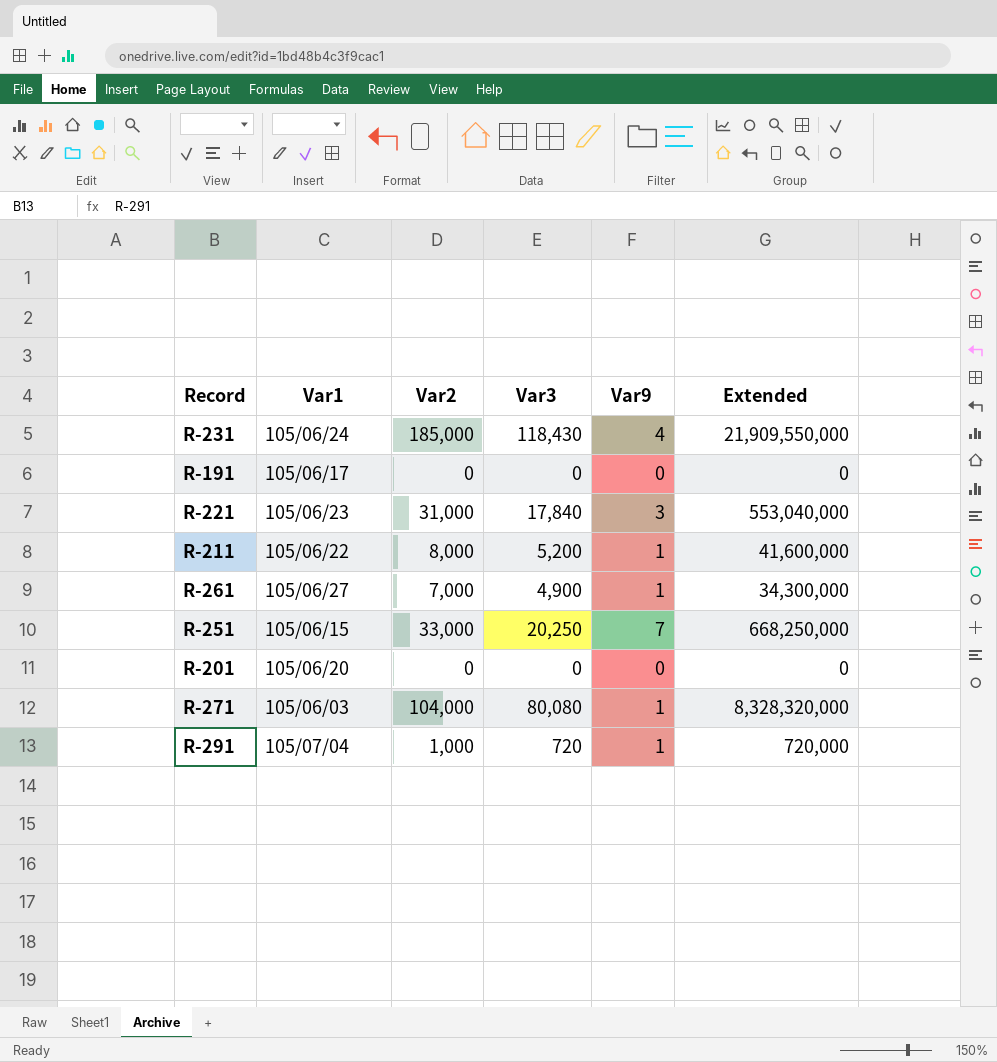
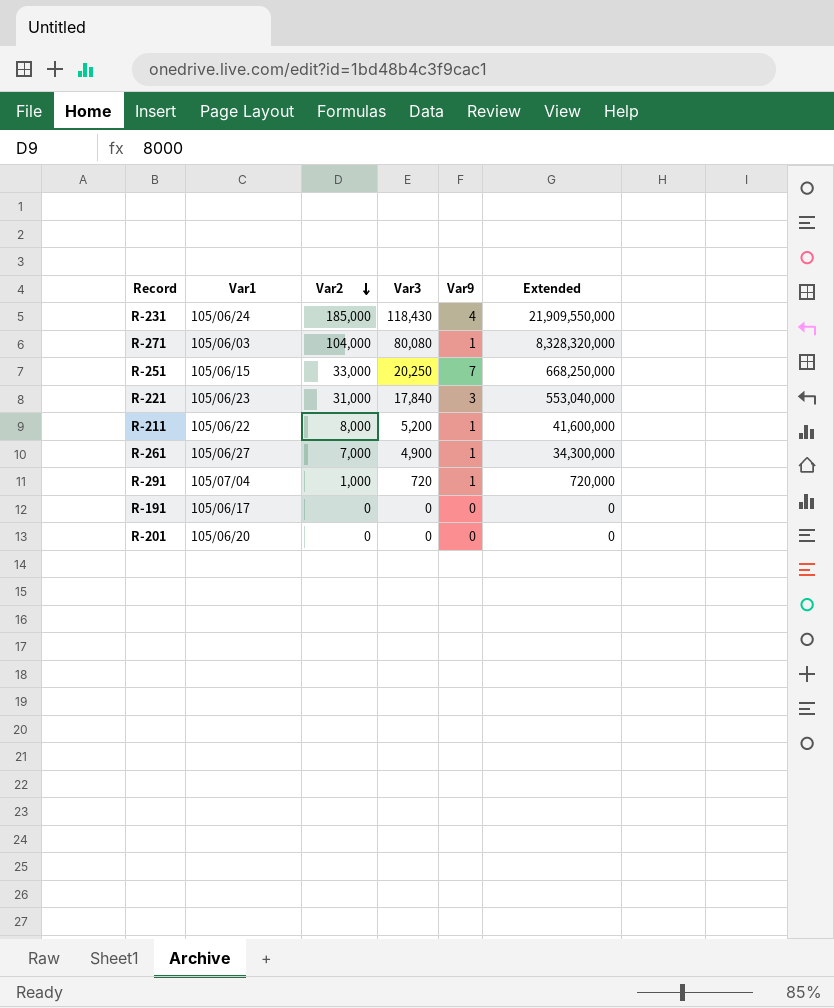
row order: none -> Var2 descending

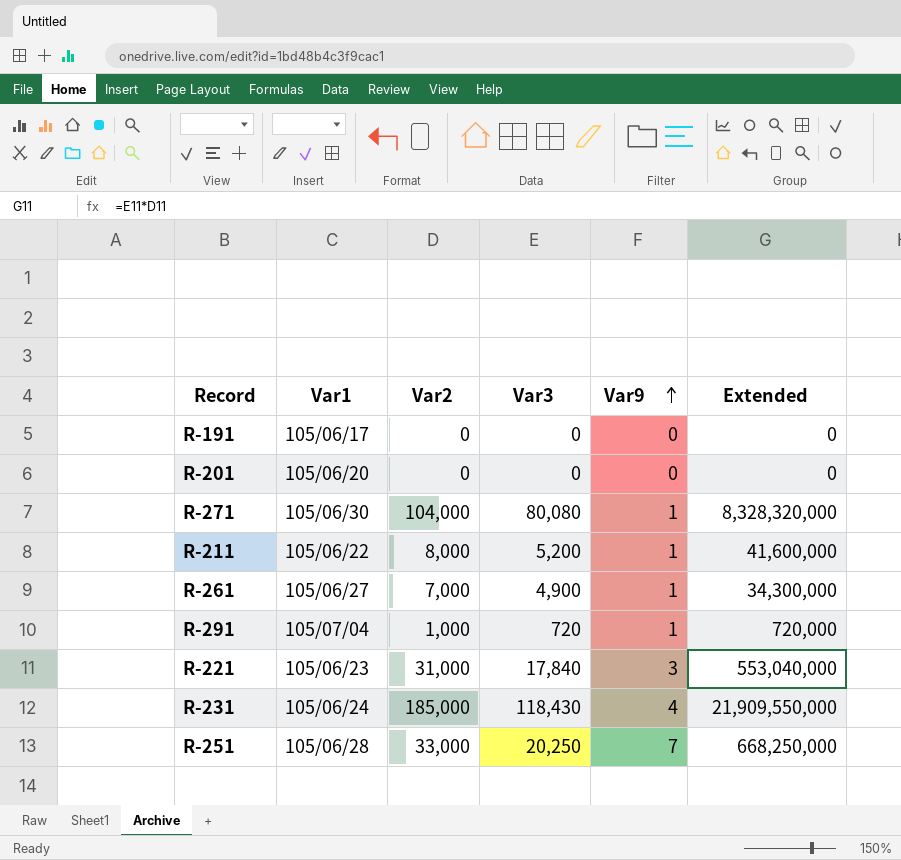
row order: Var2 descending -> Var9 ascending
R-271 | Var1: 105/06/03 -> 105/06/30
R-251 | Var1: 105/06/15 -> 105/06/28

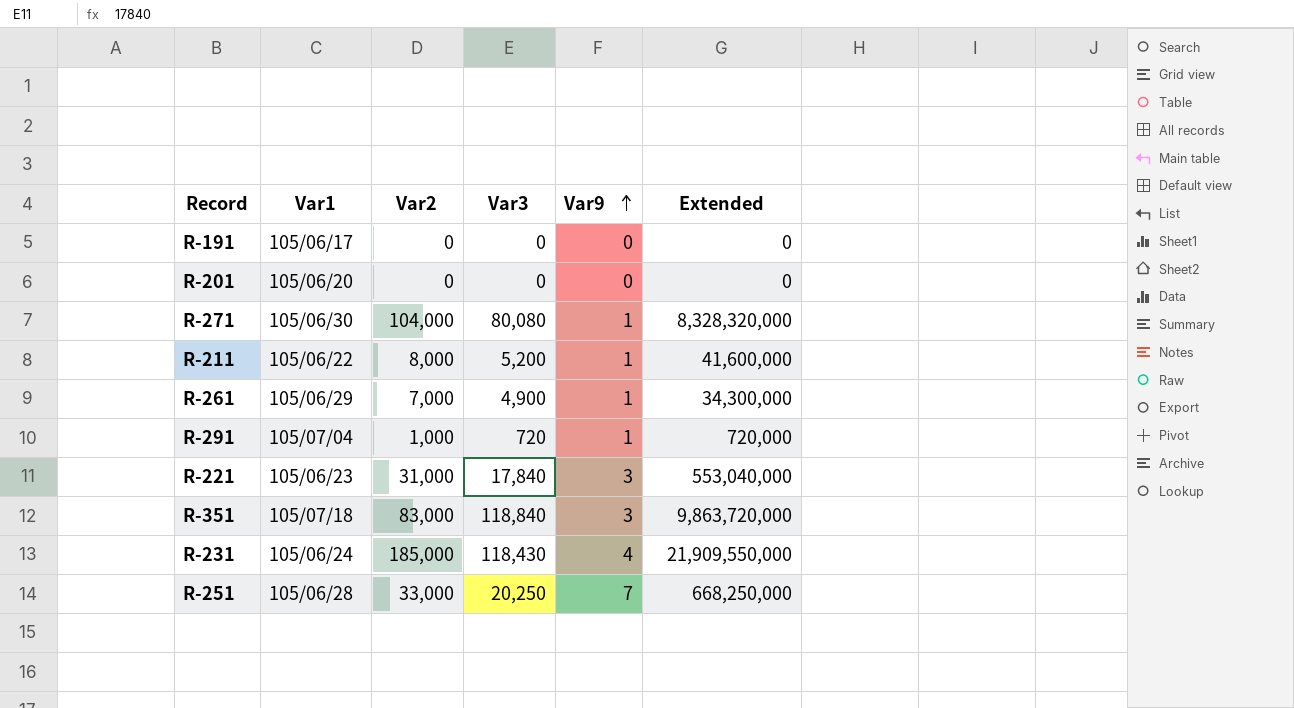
R-261 | Var1: 105/06/27 -> 105/06/29
row R-351: none -> 105/07/18 | 83,000 | 118,840 | 3 | 9,863,720,000

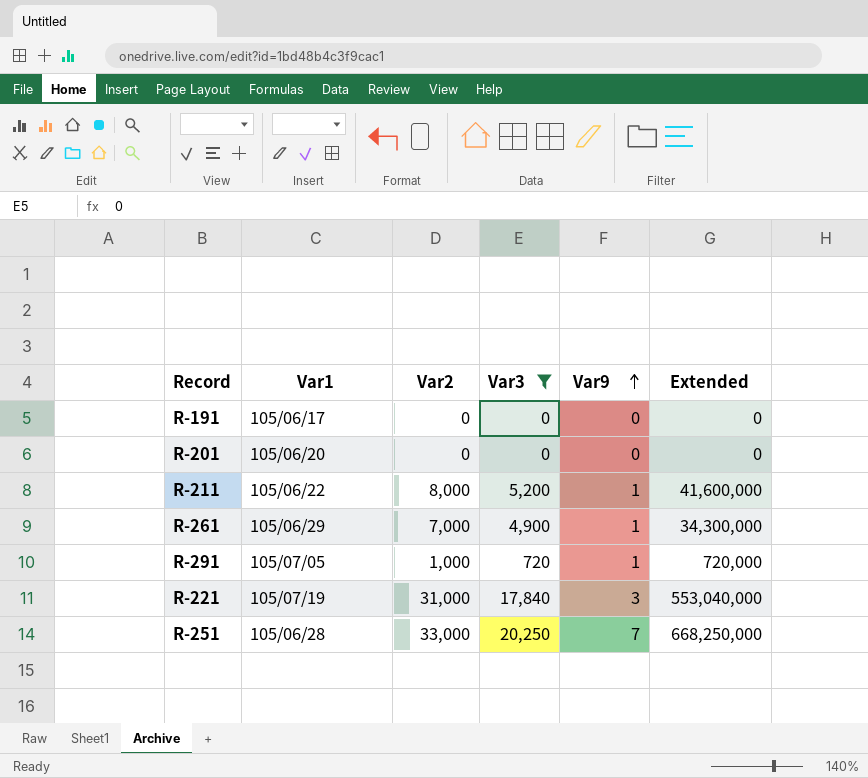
filter: none -> Var3 <= 20,250
R-291 | Var1: 105/07/04 -> 105/07/05
R-221 | Var1: 105/06/23 -> 105/07/19

